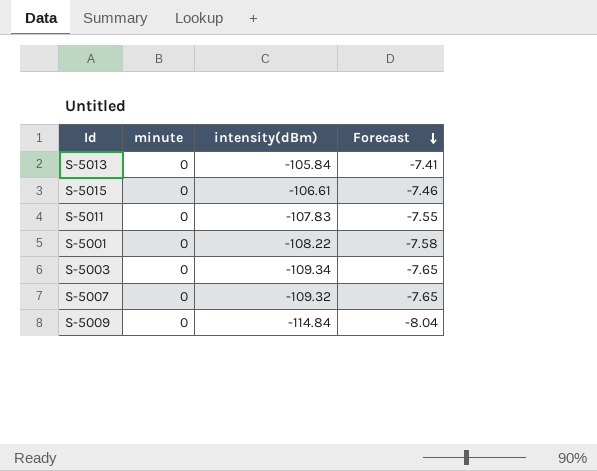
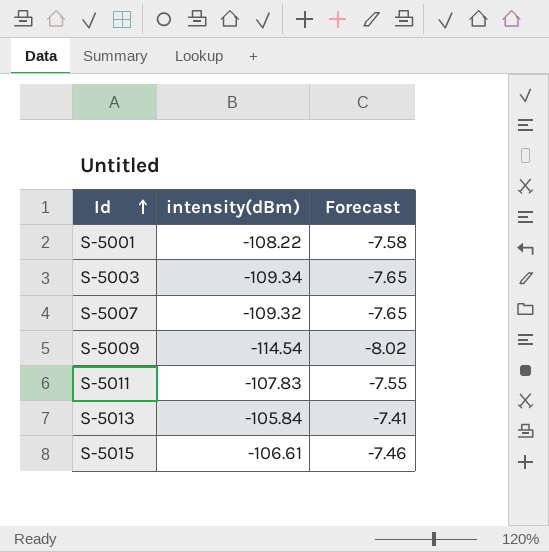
row order: Forecast descending -> Id ascending
column minute | position: 2 -> none
S-5009 | intensity(dBm): -114.84 -> -114.54
S-5009 | Forecast: -8.04 -> -8.02

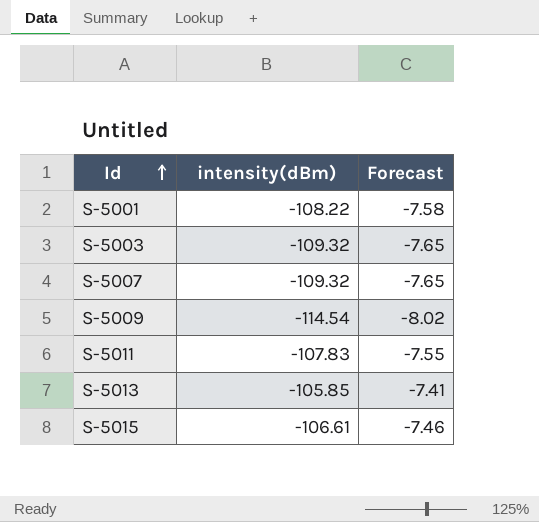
S-5003 | intensity(dBm): -109.34 -> -109.32
S-5013 | intensity(dBm): -105.84 -> -105.85

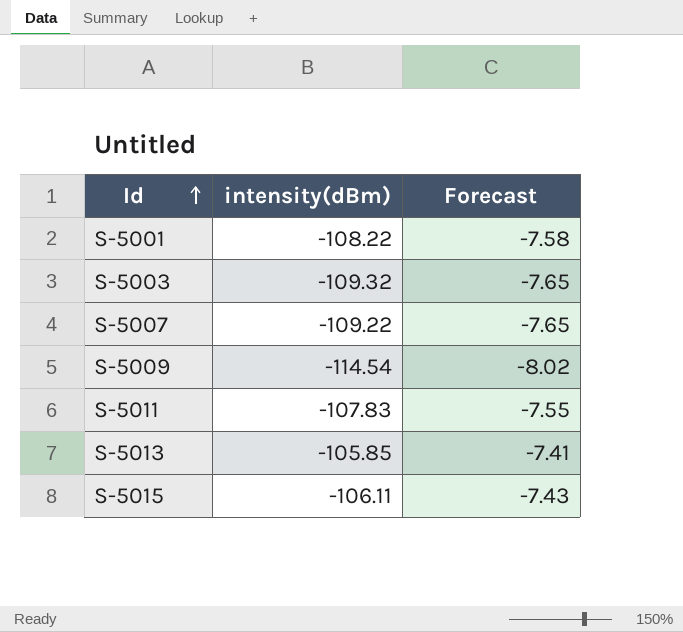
S-5007 | intensity(dBm): -109.32 -> -109.22
S-5015 | intensity(dBm): -106.61 -> -106.11
S-5015 | Forecast: -7.46 -> -7.43

